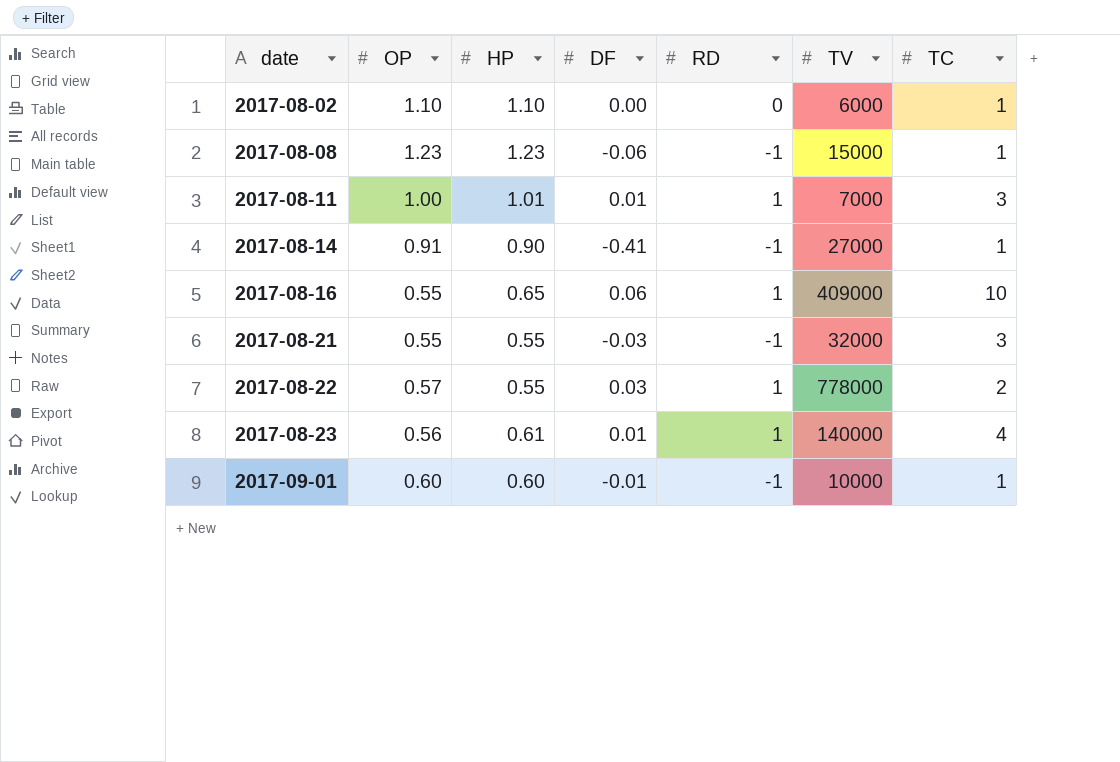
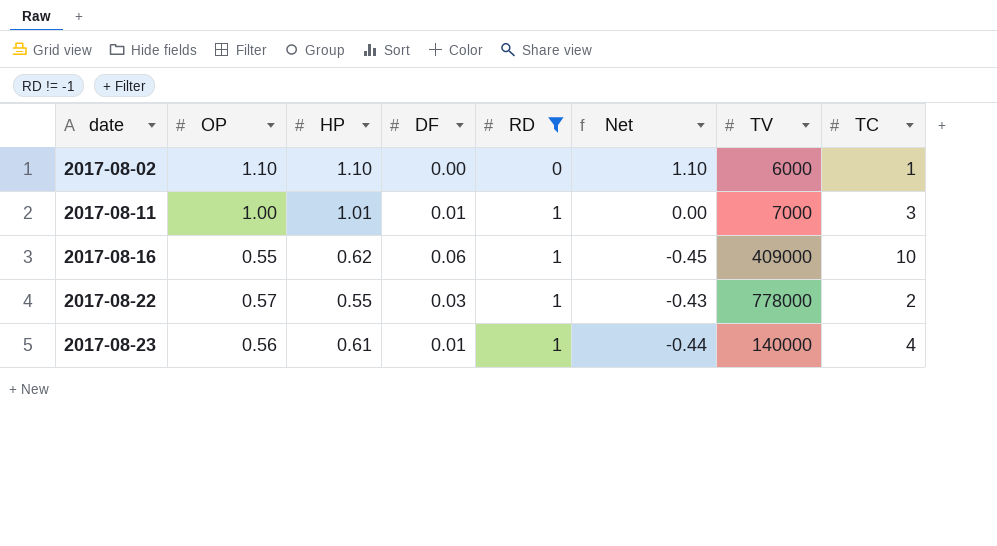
filter: none -> RD != -1
column Net | formula: none -> [OP] - [RD]
2017-08-16 | HP: 0.65 -> 0.62

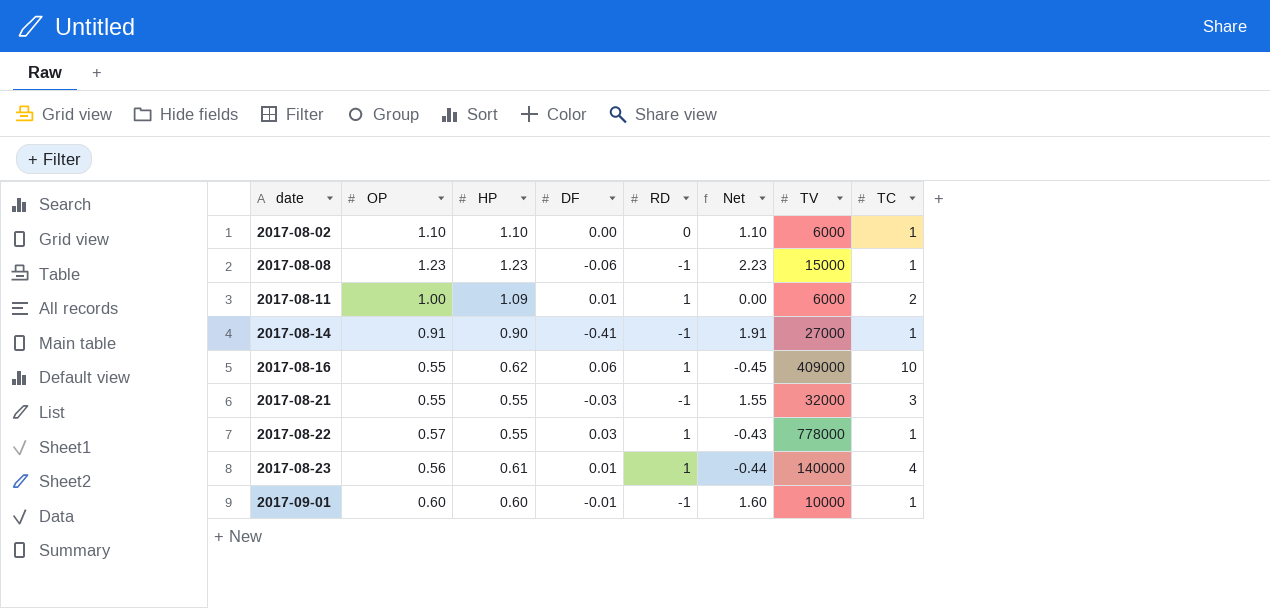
filter: RD != -1 -> none
2017-08-11 | HP: 1.01 -> 1.09
2017-08-11 | TV: 7000 -> 6000
2017-08-11 | TC: 3 -> 2
2017-08-22 | TC: 2 -> 1

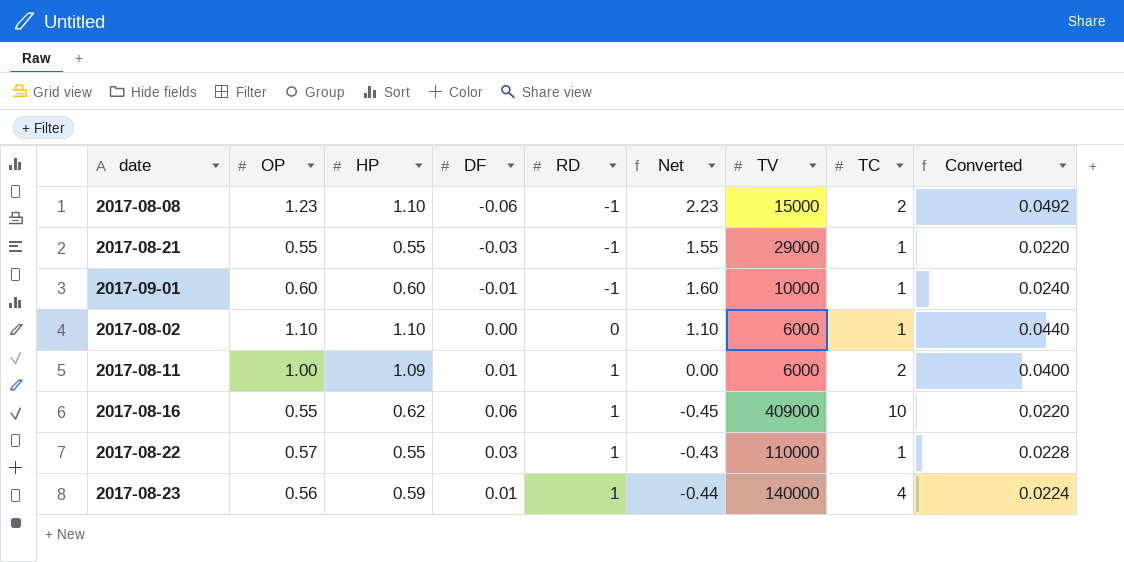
row order: date ascending -> RD ascending
column Converted | formula: none -> [OP] * 0.04
row 2017-08-14: 0.91 | 0.90 | -0.41 | -1 | 1.91 | 27000 | 1 -> none
2017-08-08 | HP: 1.23 -> 1.10
2017-08-08 | TC: 1 -> 2
2017-08-21 | TV: 32000 -> 29000
2017-08-21 | TC: 3 -> 1
2017-08-22 | TV: 778000 -> 110000
2017-08-23 | HP: 0.61 -> 0.59

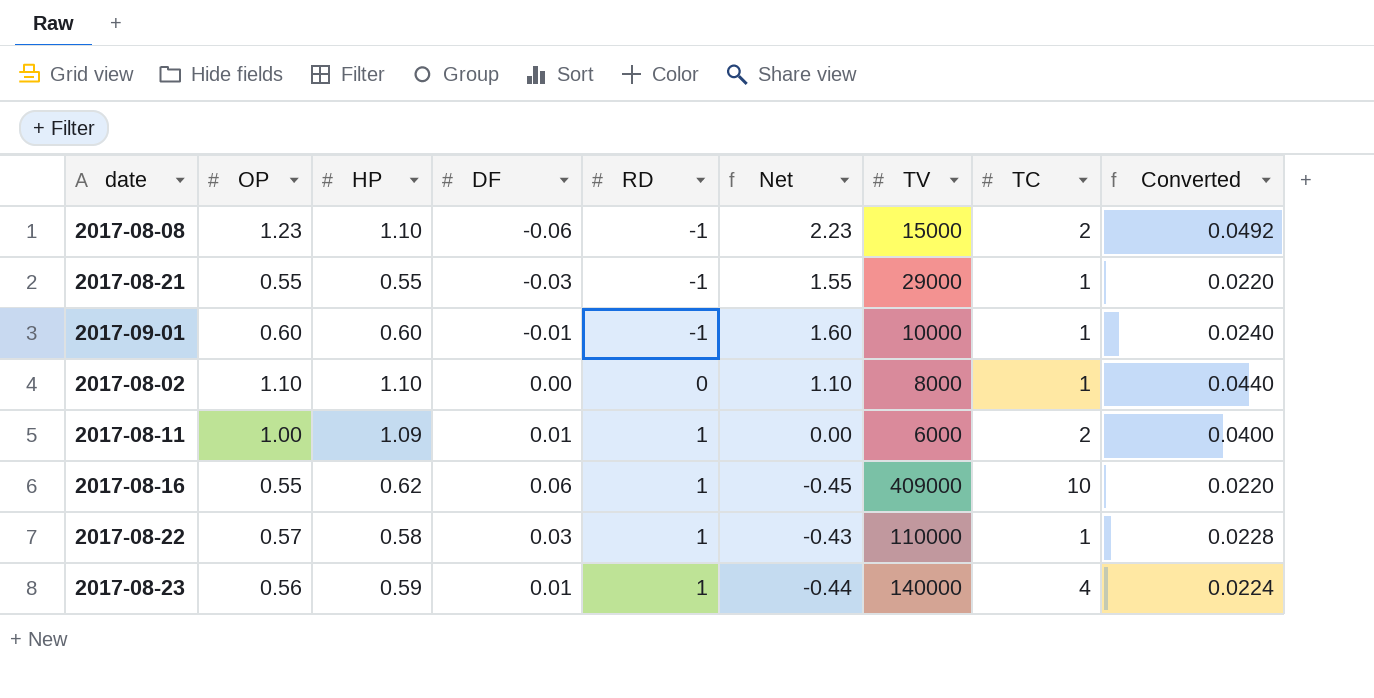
2017-08-02 | TV: 6000 -> 8000
2017-08-22 | HP: 0.55 -> 0.58

